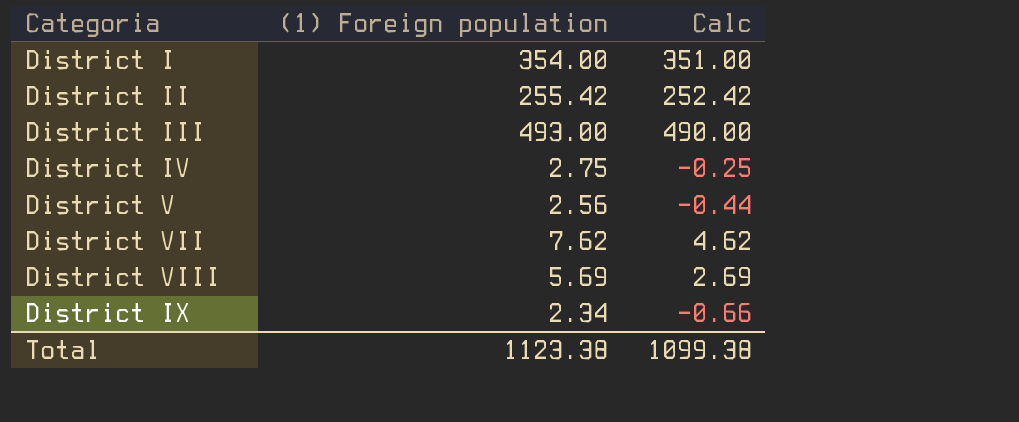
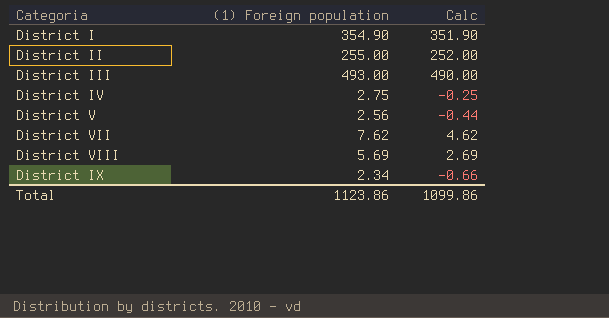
District I | (1) Foreign population: 354.00 -> 354.90
District I | Calc: 351.00 -> 351.90
District II | (1) Foreign population: 255.42 -> 255.00
District II | Calc: 252.42 -> 252.00
Total | (1) Foreign population: 1123.38 -> 1123.86
Total | Calc: 1099.38 -> 1099.86

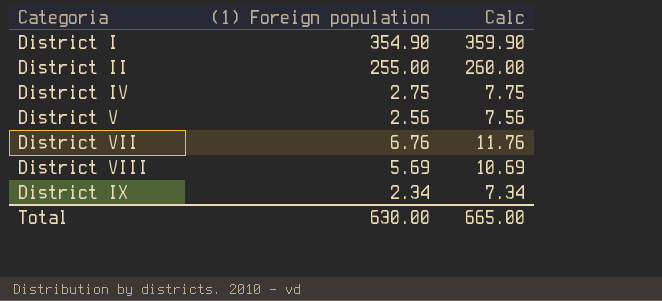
column Calc | formula: [(1) Foreign population] - 3 -> [(1) Foreign population] + 5
row District III: 493.00 | 490.00 -> none
District VII | (1) Foreign population: 7.62 -> 6.76
Total | (1) Foreign population: 1123.86 -> 630.00
Total | Calc: 1099.86 -> 665.00

